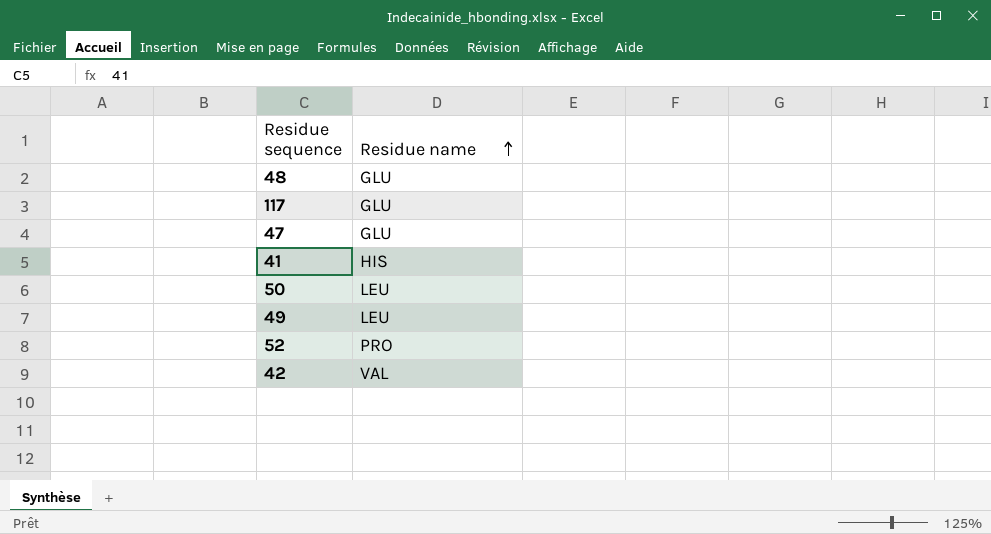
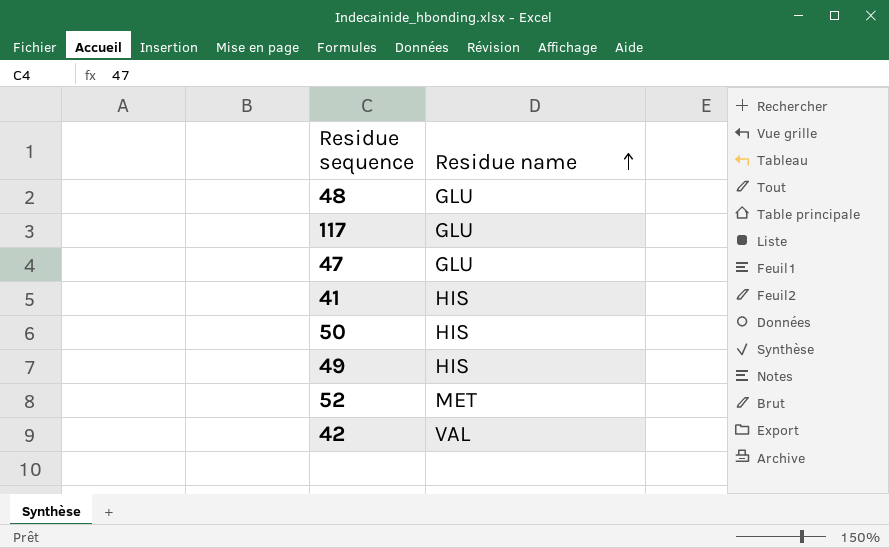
50 | Residue name: LEU -> HIS
49 | Residue name: LEU -> HIS
52 | Residue name: PRO -> MET

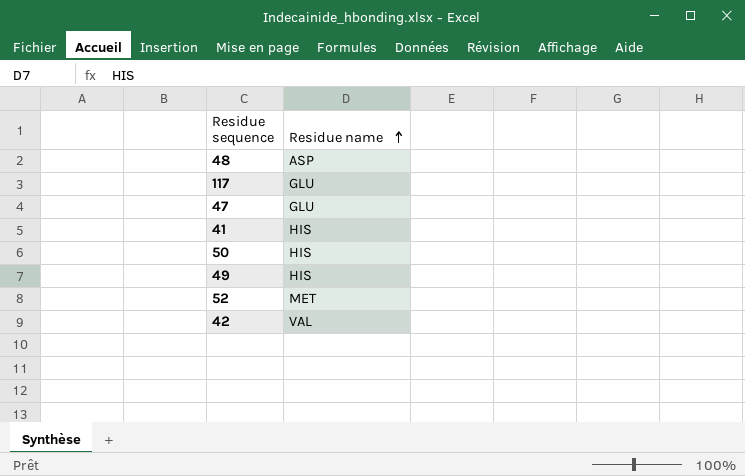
48 | Residue name: GLU -> ASP

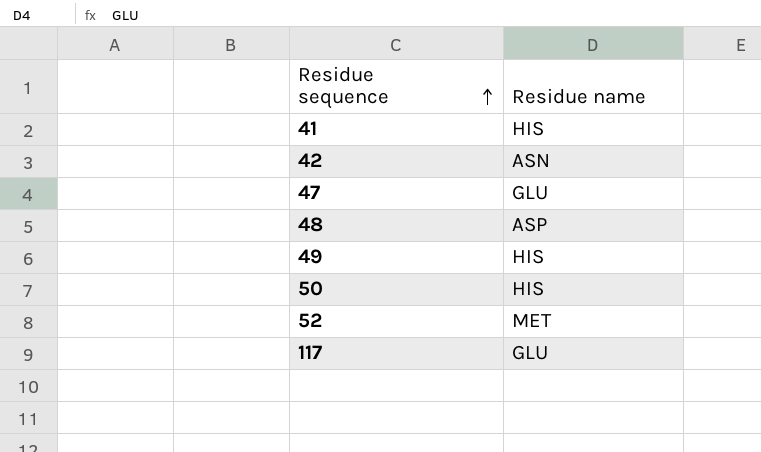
row order: Residue name ascending -> Residue sequence ascending
42 | Residue name: VAL -> ASN

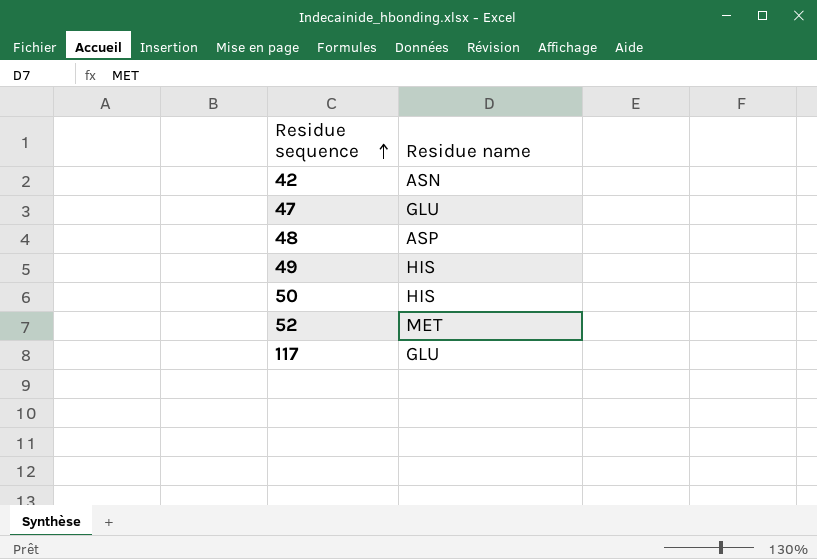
row 41: HIS -> none

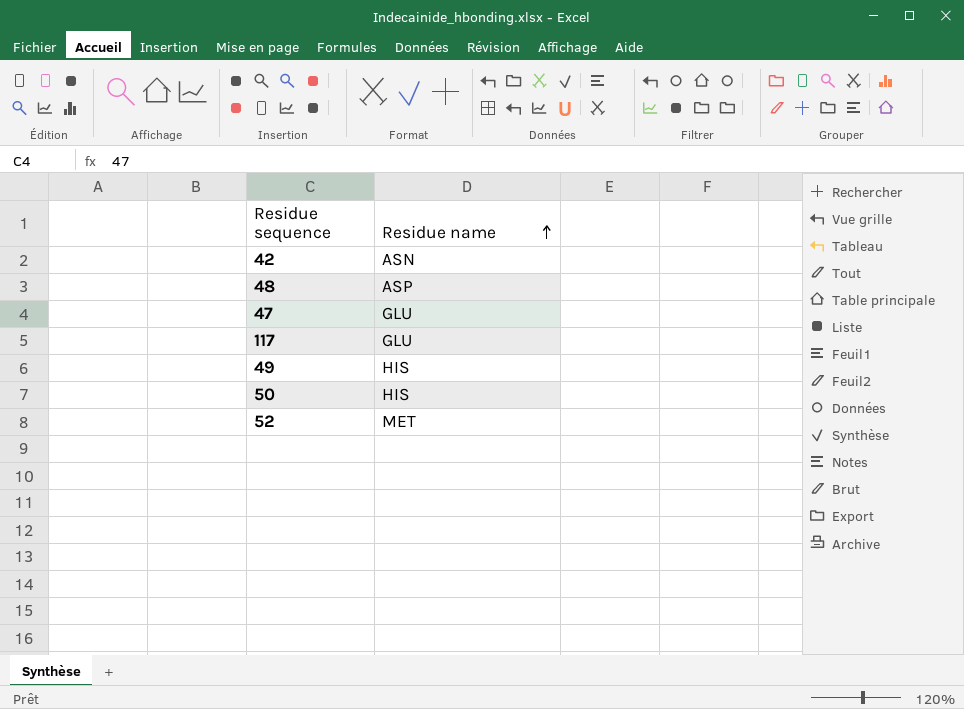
row order: Residue sequence ascending -> Residue name ascending

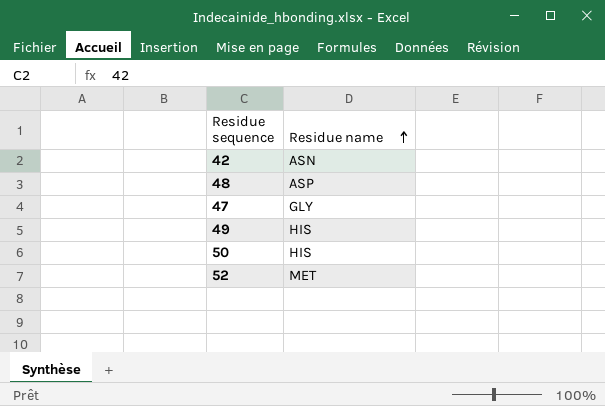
row 117: GLU -> none
47 | Residue name: GLU -> GLY

